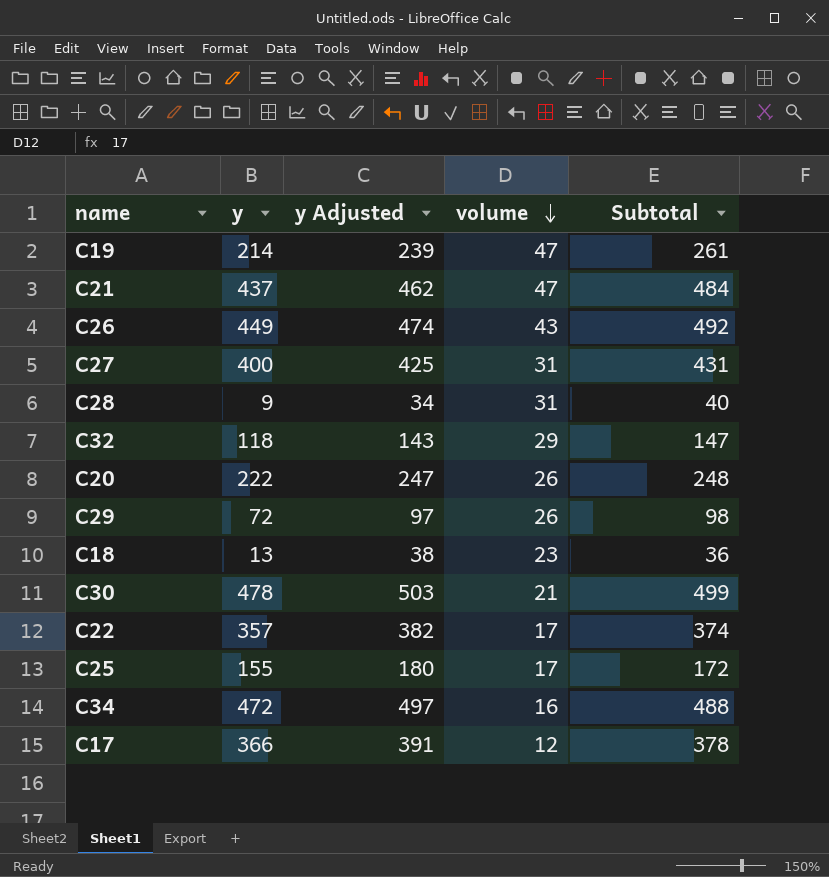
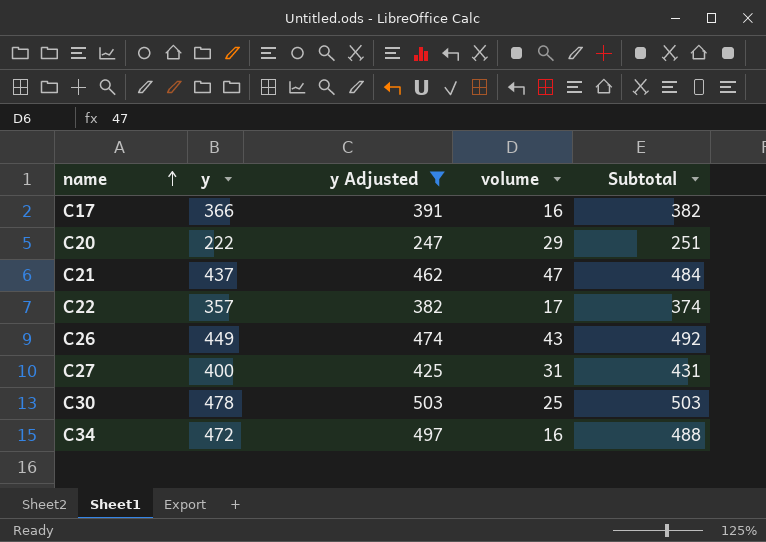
filter: none -> y Adjusted >= 247
row order: volume descending -> name ascending
C17 | volume: 12 -> 16
C17 | Subtotal: 378 -> 382
C20 | volume: 26 -> 29
C20 | Subtotal: 248 -> 251
C30 | volume: 21 -> 25
C30 | Subtotal: 499 -> 503

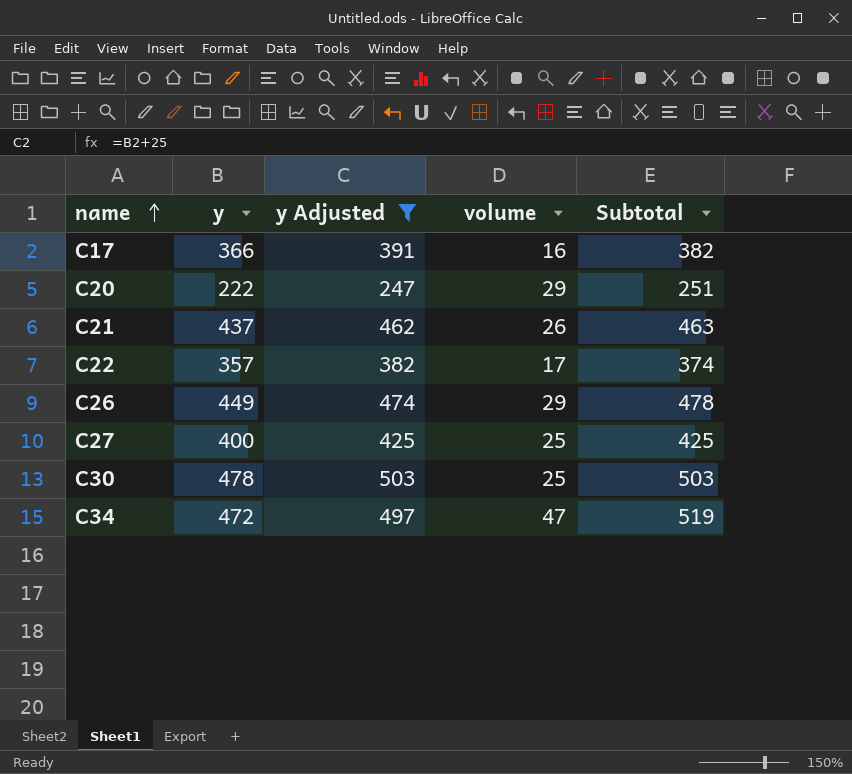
C21 | volume: 47 -> 26
C21 | Subtotal: 484 -> 463
C26 | volume: 43 -> 29
C26 | Subtotal: 492 -> 478
C27 | volume: 31 -> 25
C27 | Subtotal: 431 -> 425
C34 | volume: 16 -> 47
C34 | Subtotal: 488 -> 519

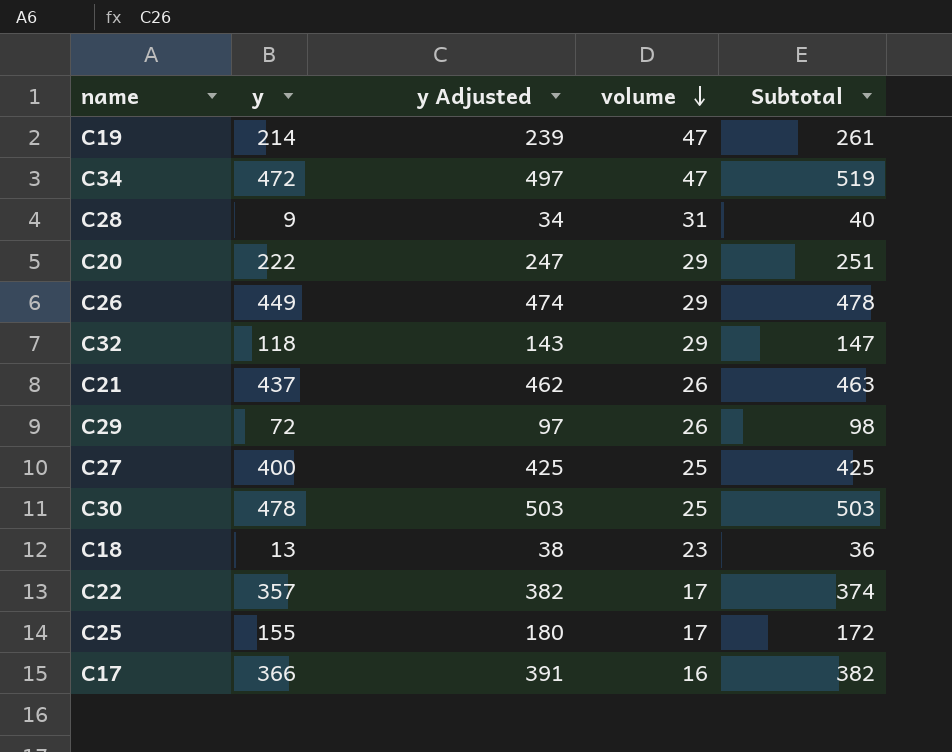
filter: y Adjusted >= 247 -> none
row order: name ascending -> volume descending

